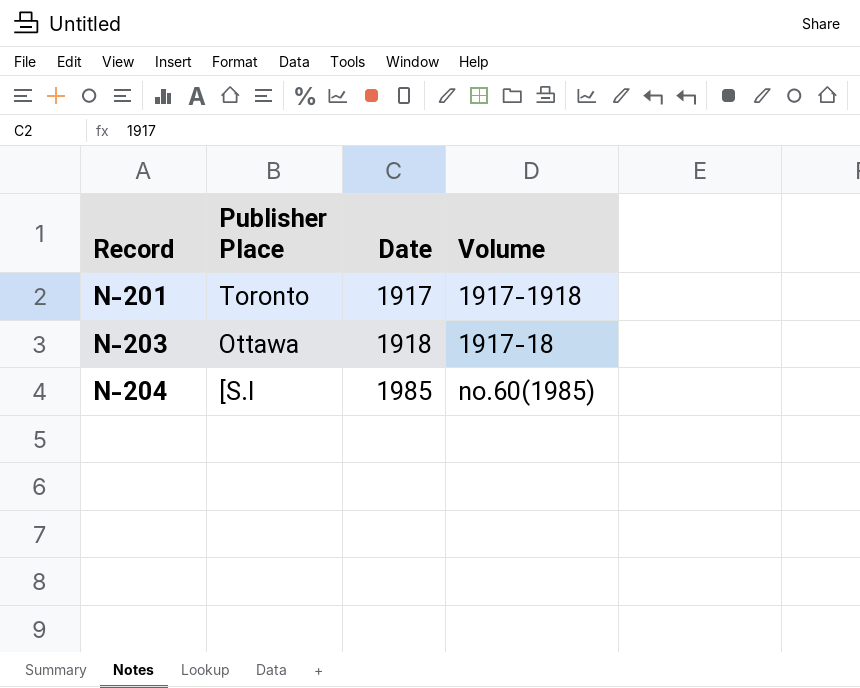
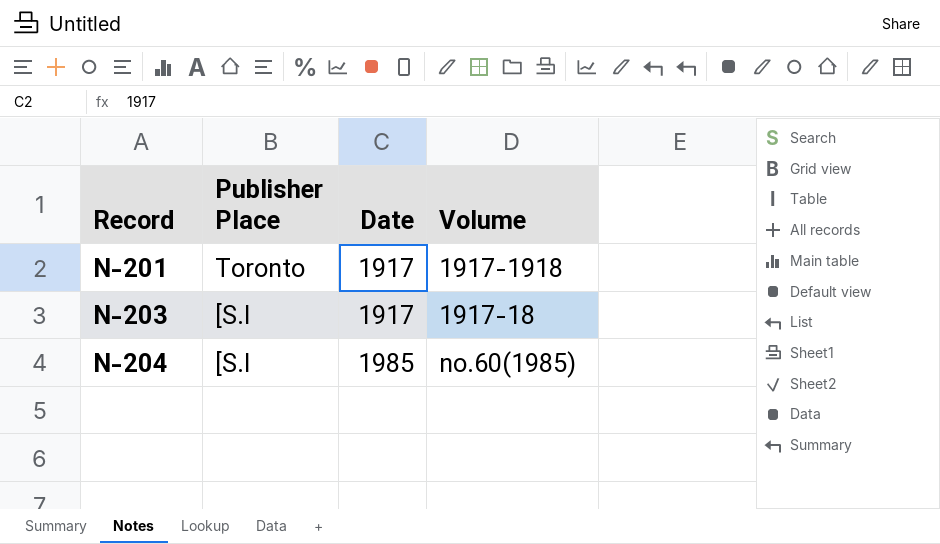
N-203 | Publisher Place: Ottawa -> [S.l
N-203 | Date: 1918 -> 1917

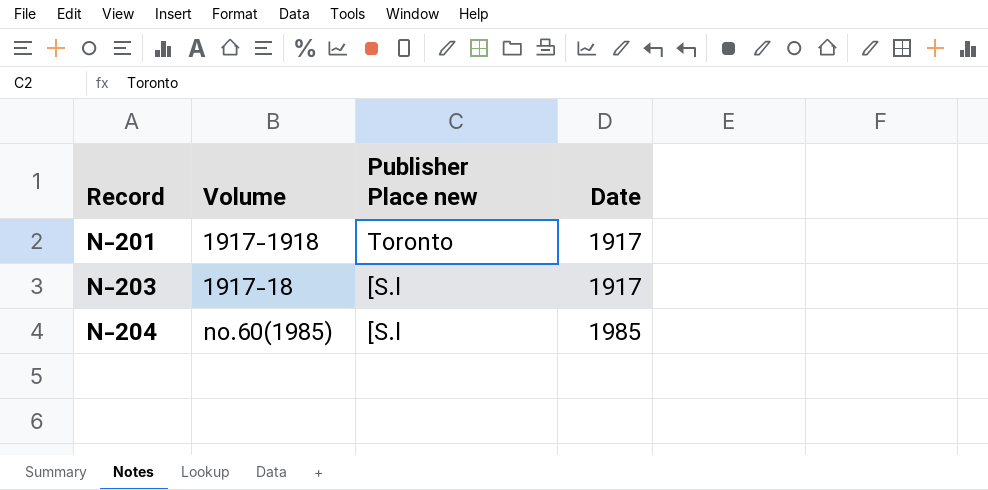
column Volume | position: 4 -> 2
column name: Publisher Place -> Publisher Place new

